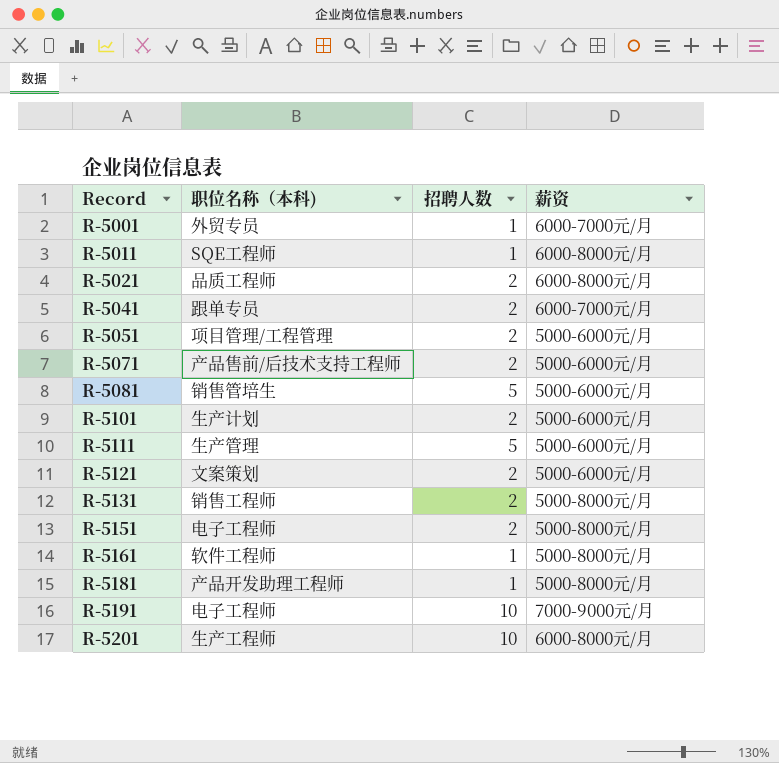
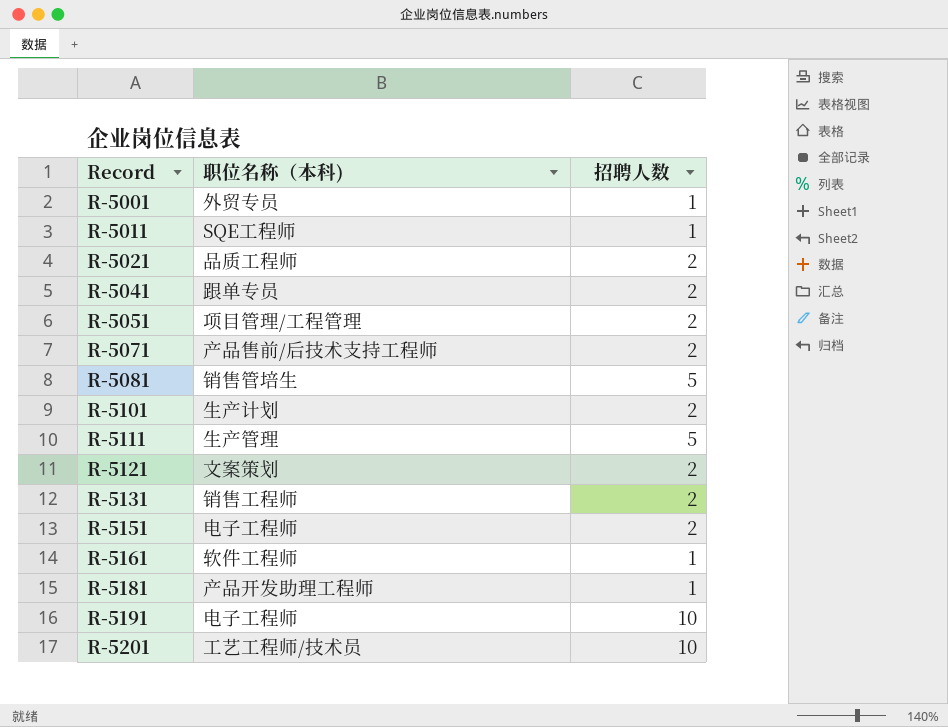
column 薪资 | position: 4 -> none
R-5201 | 职位名称（本科): 生产工程师 -> 工艺工程师/技术员

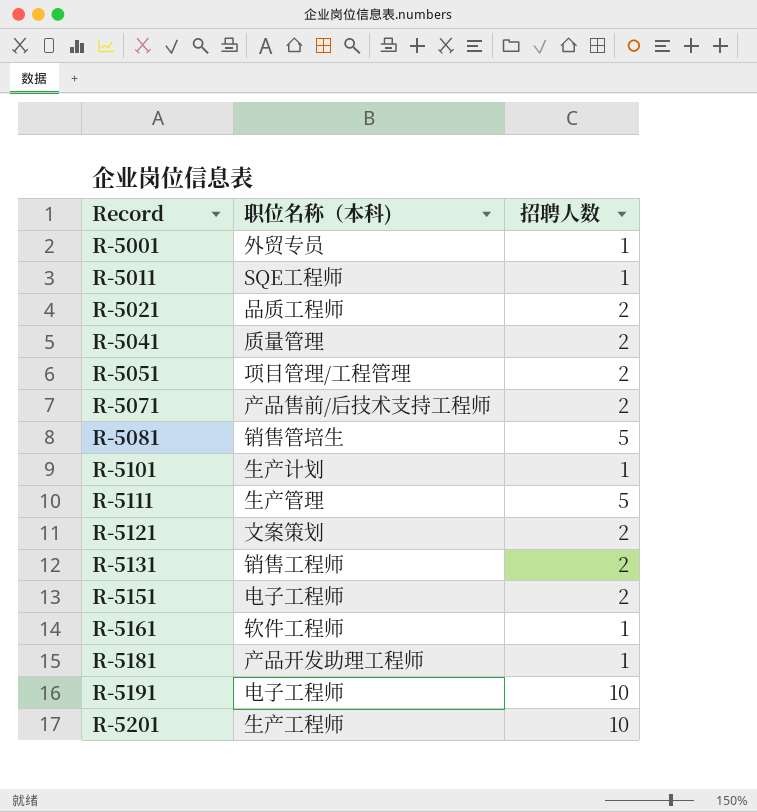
R-5041 | 职位名称（本科): 跟单专员 -> 质量管理
R-5101 | 招聘人数: 2 -> 1
R-5201 | 职位名称（本科): 工艺工程师/技术员 -> 生产工程师

